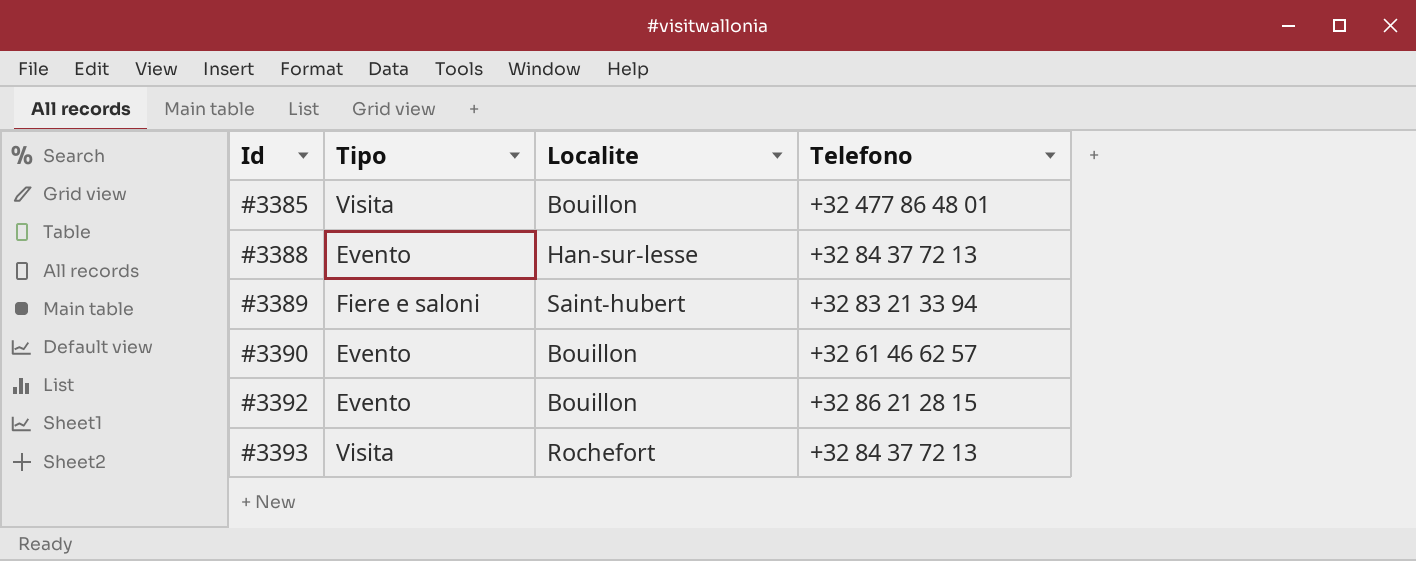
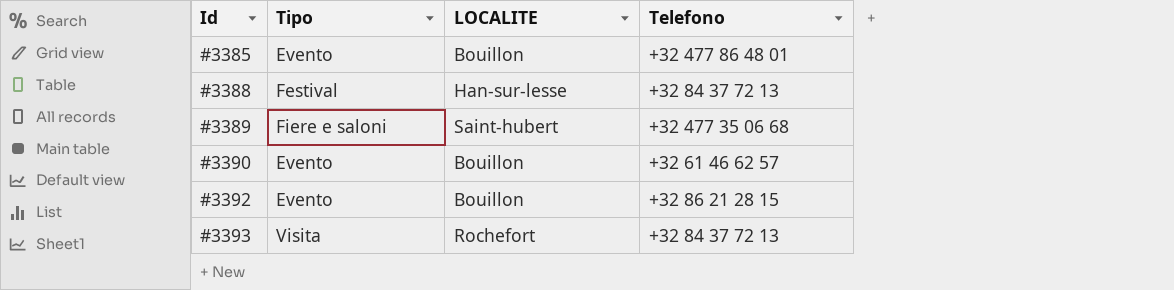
column name: Localite -> LOCALITE
#3385 | Tipo: Visita -> Evento
#3388 | Tipo: Evento -> Festival
#3389 | Telefono: +32 83 21 33 94 -> +32 477 35 06 68

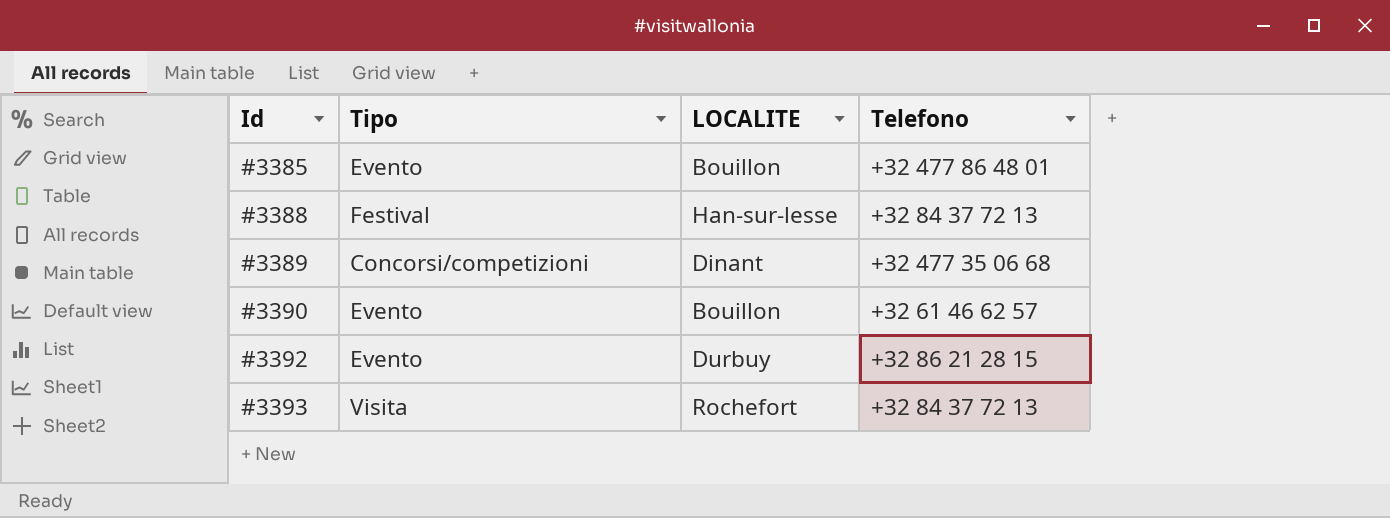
#3389 | Tipo: Fiere e saloni -> Concorsi/competizioni
#3389 | LOCALITE: Saint-hubert -> Dinant
#3392 | LOCALITE: Bouillon -> Durbuy

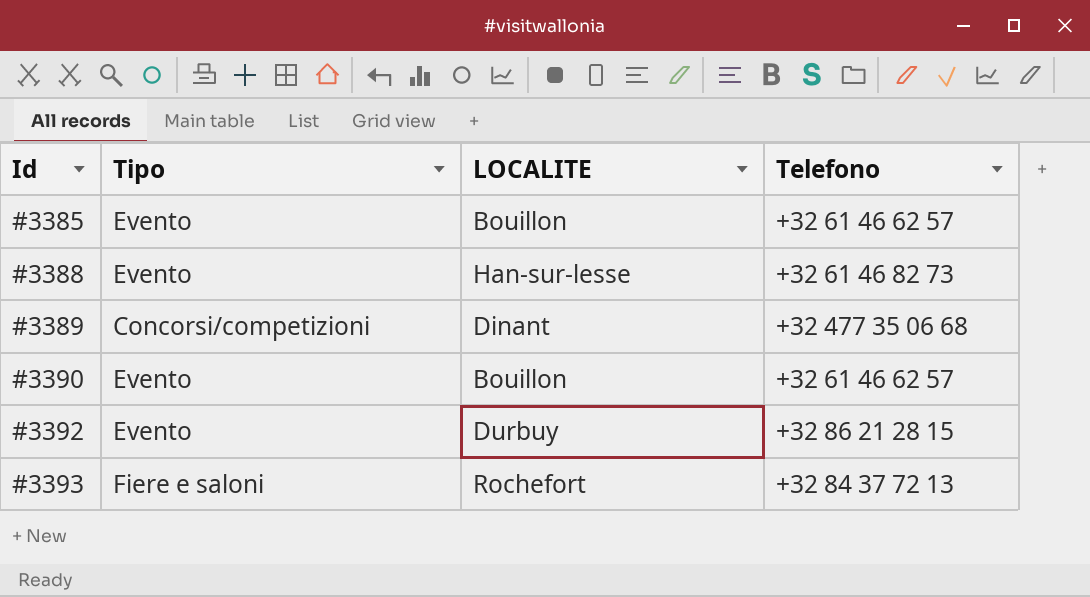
#3385 | Telefono: +32 477 86 48 01 -> +32 61 46 62 57
#3388 | Tipo: Festival -> Evento
#3388 | Telefono: +32 84 37 72 13 -> +32 61 46 82 73
#3393 | Tipo: Visita -> Fiere e saloni

